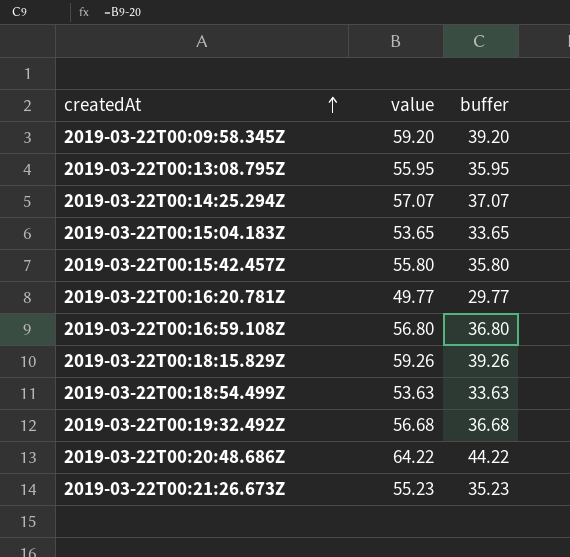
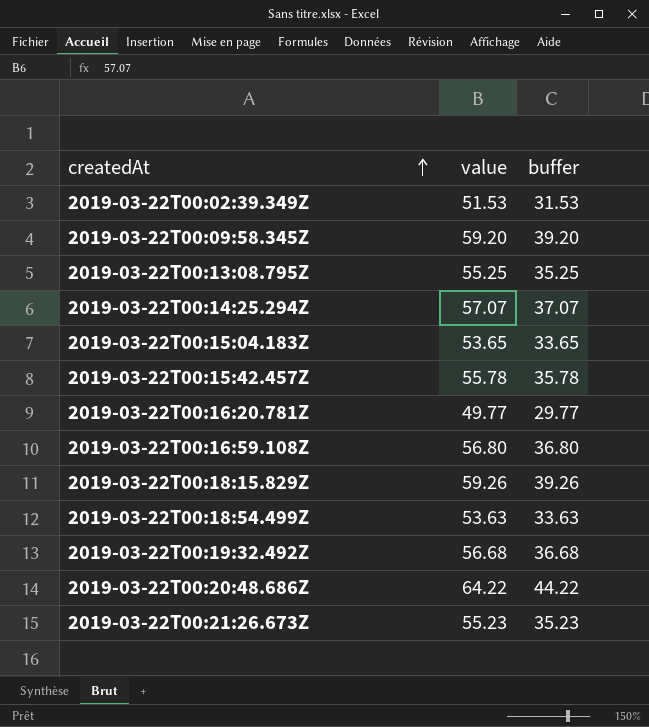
row 2019-03-22T00:02:39.349Z: none -> 51.53 | 31.53
2019-03-22T00:13:08.795Z | value: 55.95 -> 55.25
2019-03-22T00:13:08.795Z | buffer: 35.95 -> 35.25
2019-03-22T00:15:42.457Z | value: 55.80 -> 55.78
2019-03-22T00:15:42.457Z | buffer: 35.80 -> 35.78

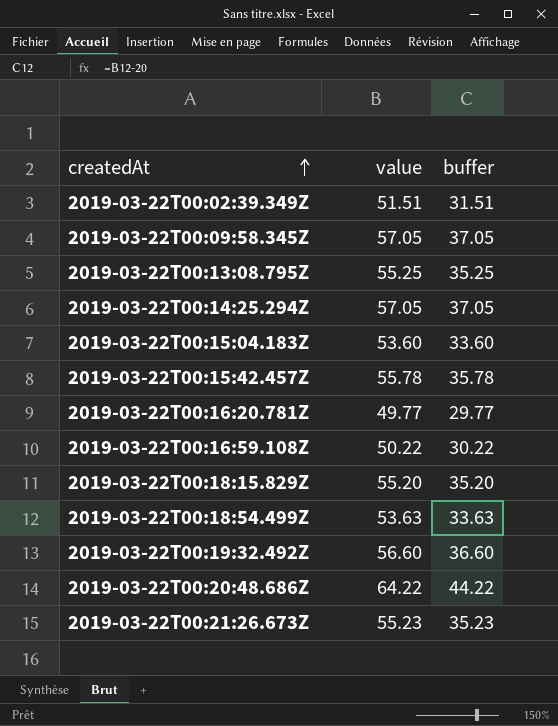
2019-03-22T00:02:39.349Z | value: 51.53 -> 51.51
2019-03-22T00:02:39.349Z | buffer: 31.53 -> 31.51
2019-03-22T00:09:58.345Z | value: 59.20 -> 57.05
2019-03-22T00:09:58.345Z | buffer: 39.20 -> 37.05
2019-03-22T00:14:25.294Z | value: 57.07 -> 57.05
2019-03-22T00:14:25.294Z | buffer: 37.07 -> 37.05
2019-03-22T00:15:04.183Z | value: 53.65 -> 53.60
2019-03-22T00:15:04.183Z | buffer: 33.65 -> 33.60
2019-03-22T00:16:59.108Z | value: 56.80 -> 50.22
2019-03-22T00:16:59.108Z | buffer: 36.80 -> 30.22
2019-03-22T00:18:15.829Z | value: 59.26 -> 55.20
2019-03-22T00:18:15.829Z | buffer: 39.26 -> 35.20
2019-03-22T00:19:32.492Z | value: 56.68 -> 56.60
2019-03-22T00:19:32.492Z | buffer: 36.68 -> 36.60

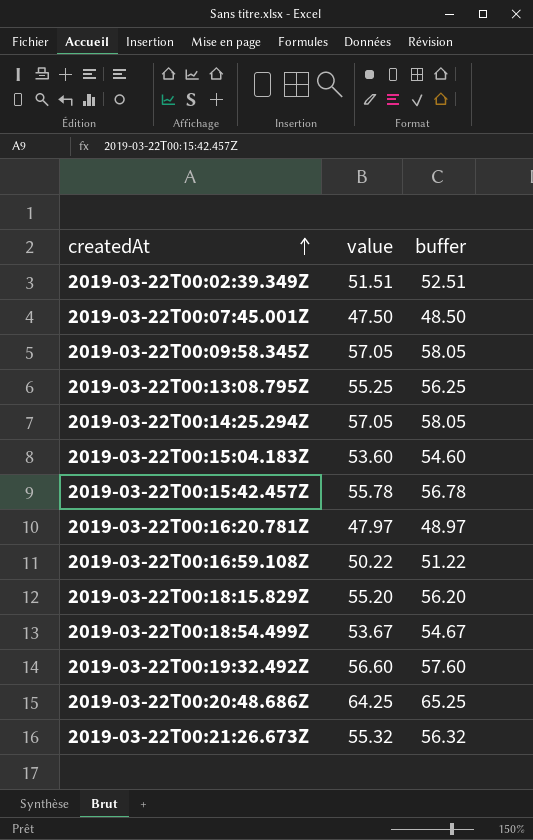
column buffer | formula: [value] - 20 -> [value] + 1
row 2019-03-22T00:07:45.001Z: none -> 47.50 | 48.50
2019-03-22T00:16:20.781Z | value: 49.77 -> 47.97
2019-03-22T00:18:54.499Z | value: 53.63 -> 53.67
2019-03-22T00:20:48.686Z | value: 64.22 -> 64.25
2019-03-22T00:21:26.673Z | value: 55.23 -> 55.32

